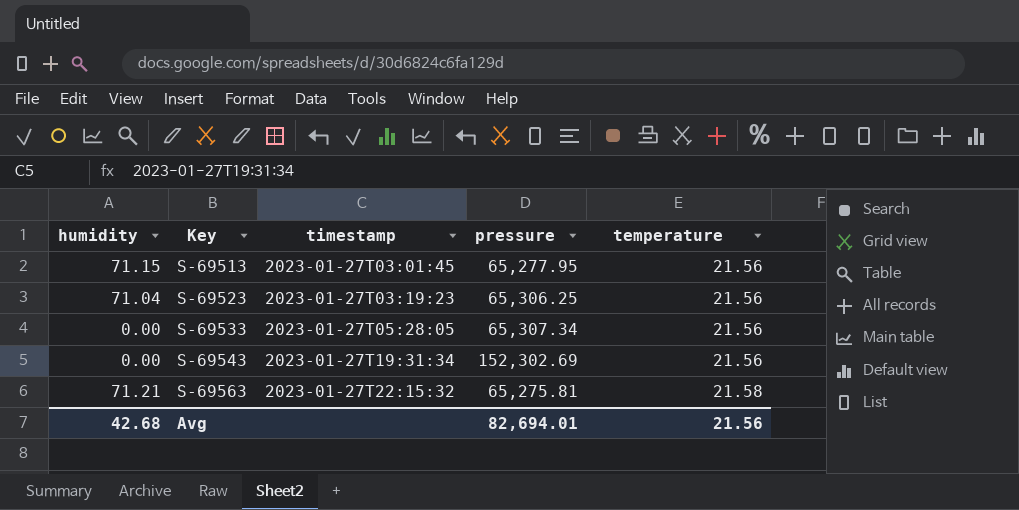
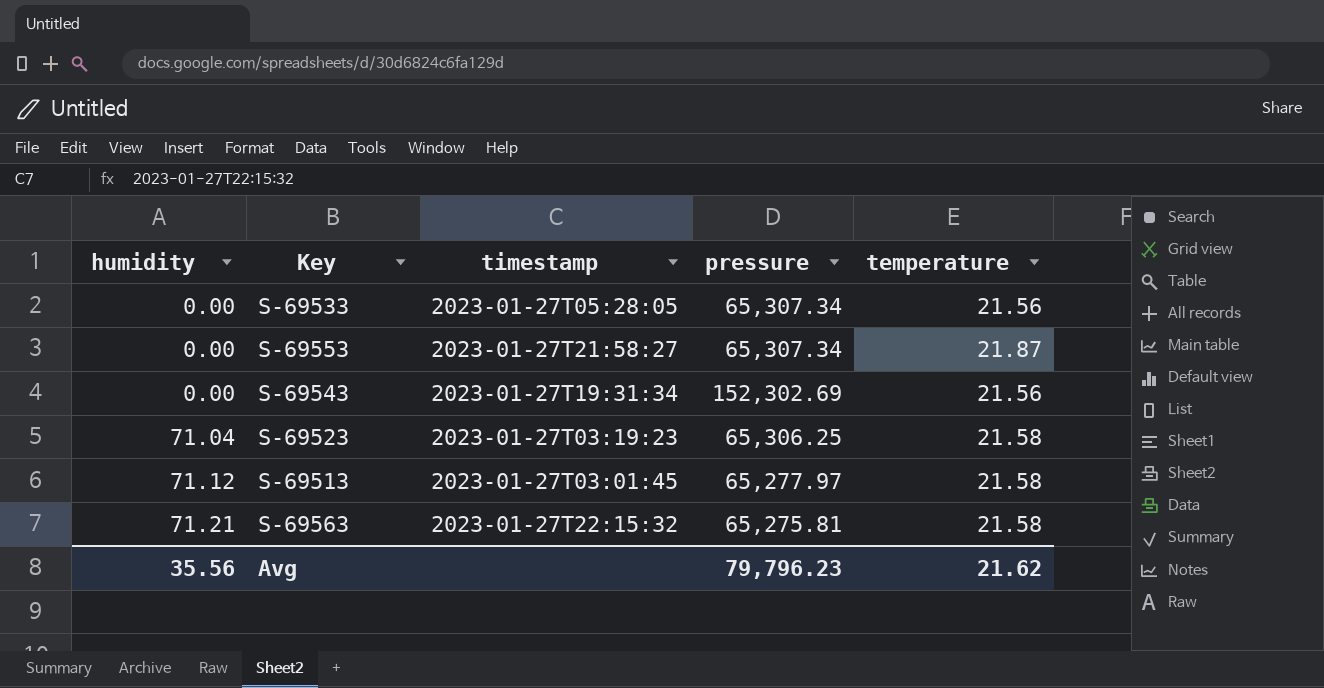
row order: Key ascending -> humidity ascending
row S-69553: none -> 0.00 | 2023-01-27T21:58:27 | 65,307.34 | 21.87
S-69523 | temperature: 21.56 -> 21.58
S-69513 | humidity: 71.15 -> 71.12
S-69513 | pressure: 65,277.95 -> 65,277.97
S-69513 | temperature: 21.56 -> 21.58
Avg | humidity: 42.68 -> 35.56
Avg | pressure: 82,694.01 -> 79,796.23
Avg | temperature: 21.56 -> 21.62

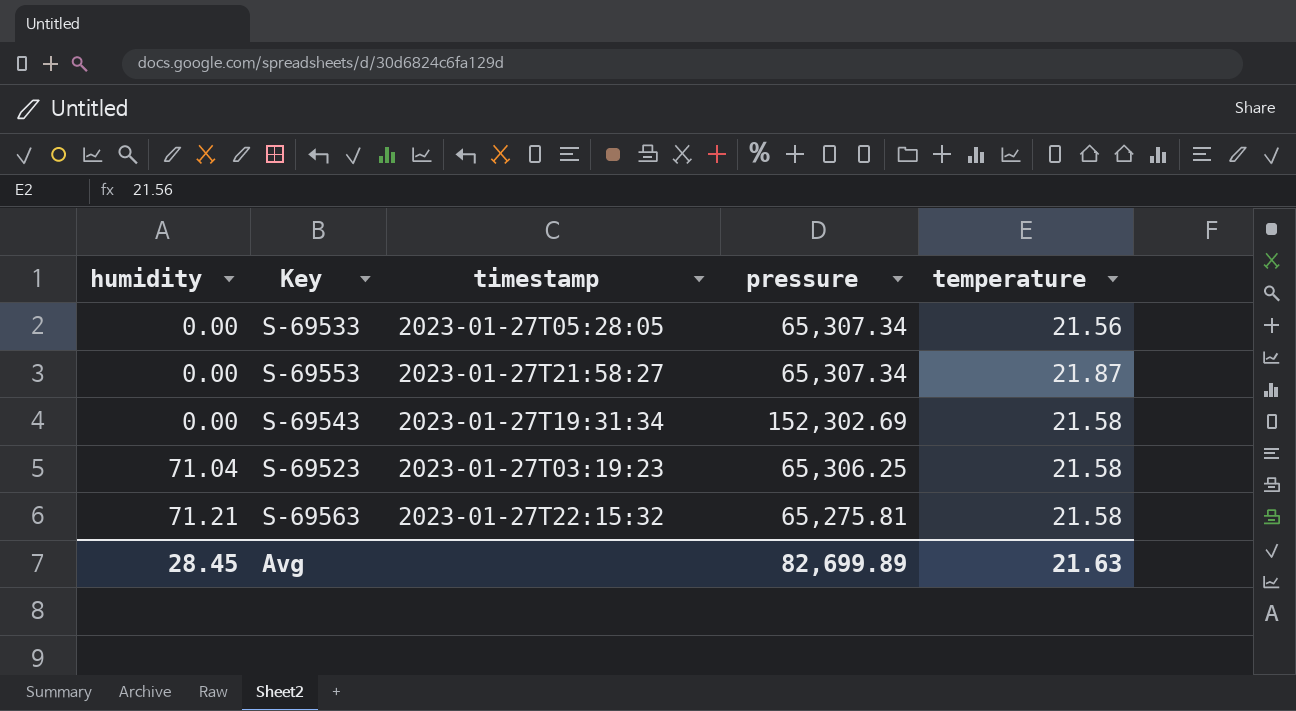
row S-69513: 71.12 | 2023-01-27T03:01:45 | 65,277.97 | 21.58 -> none
S-69543 | temperature: 21.56 -> 21.58
Avg | humidity: 35.56 -> 28.45
Avg | pressure: 79,796.23 -> 82,699.89
Avg | temperature: 21.62 -> 21.63

